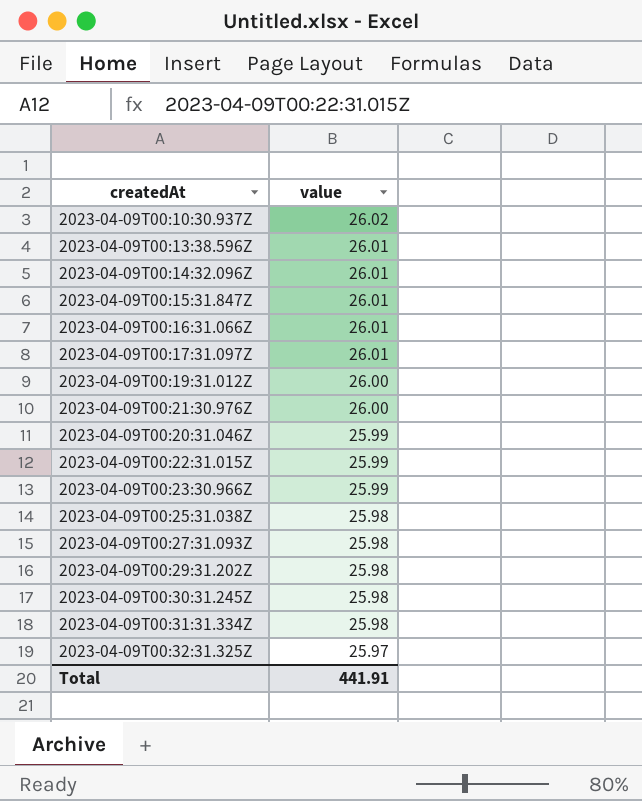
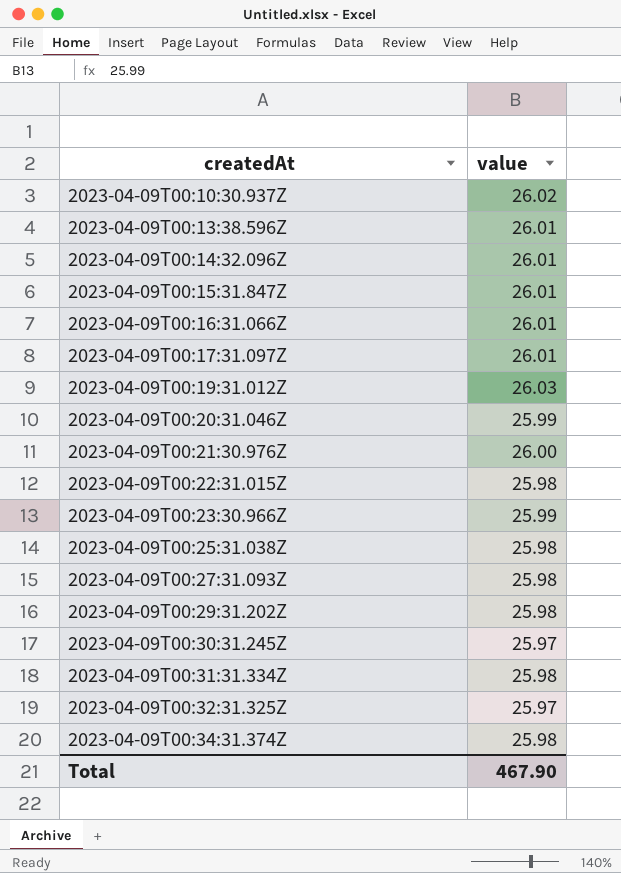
row order: value descending -> createdAt ascending
2023-04-09T00:19:31.012Z | value: 26.00 -> 26.03
2023-04-09T00:22:31.015Z | value: 25.99 -> 25.98
2023-04-09T00:30:31.245Z | value: 25.98 -> 25.97
row 2023-04-09T00:34:31.374Z: none -> 25.98
Total | value: 441.91 -> 467.90

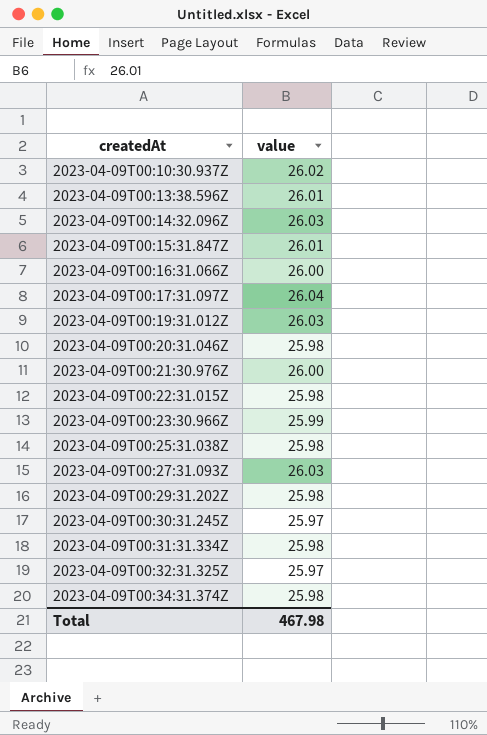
2023-04-09T00:14:32.096Z | value: 26.01 -> 26.03
2023-04-09T00:16:31.066Z | value: 26.01 -> 26.00
2023-04-09T00:17:31.097Z | value: 26.01 -> 26.04
2023-04-09T00:20:31.046Z | value: 25.99 -> 25.98
2023-04-09T00:27:31.093Z | value: 25.98 -> 26.03
Total | value: 467.90 -> 467.98

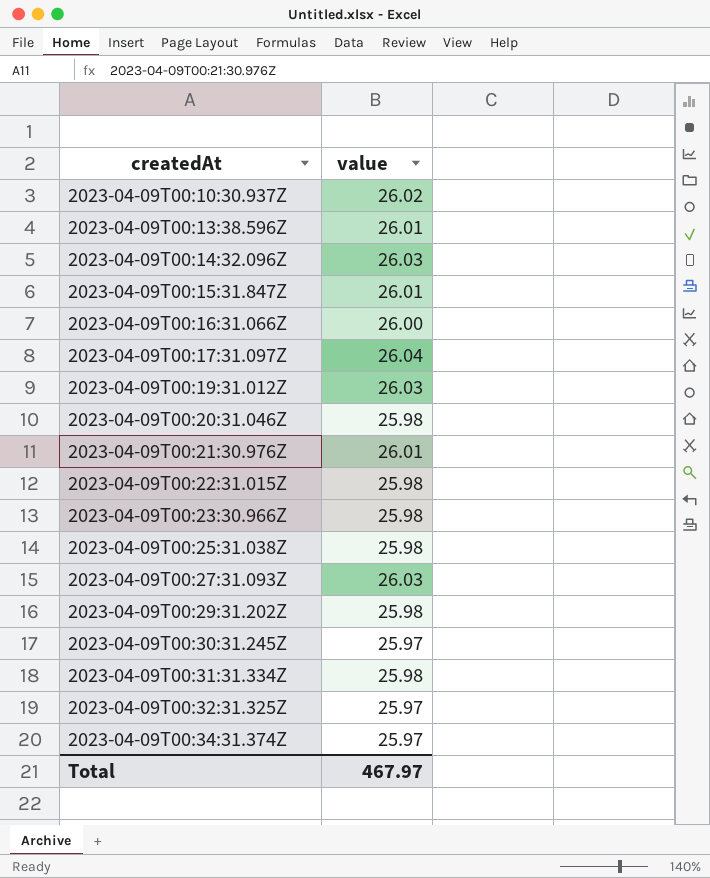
2023-04-09T00:21:30.976Z | value: 26.00 -> 26.01
2023-04-09T00:23:30.966Z | value: 25.99 -> 25.98
2023-04-09T00:34:31.374Z | value: 25.98 -> 25.97
Total | value: 467.98 -> 467.97

